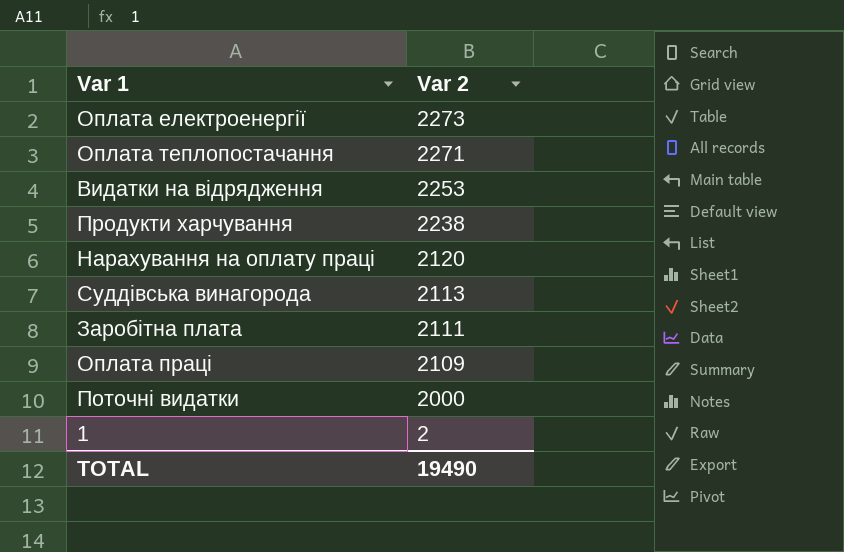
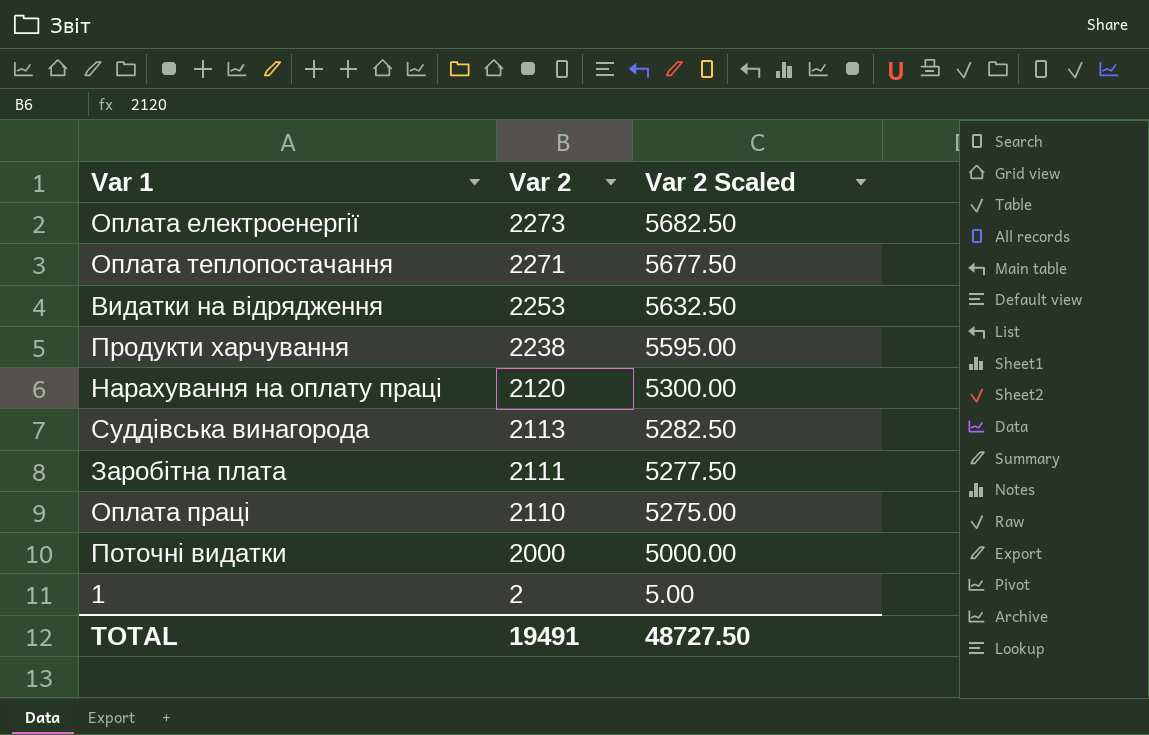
column Var 2 Scaled | formula: none -> [Var 2] * 2.5
Оплата праці | Var 2: 2109 -> 2110
TOTAL | Var 2: 19490 -> 19491

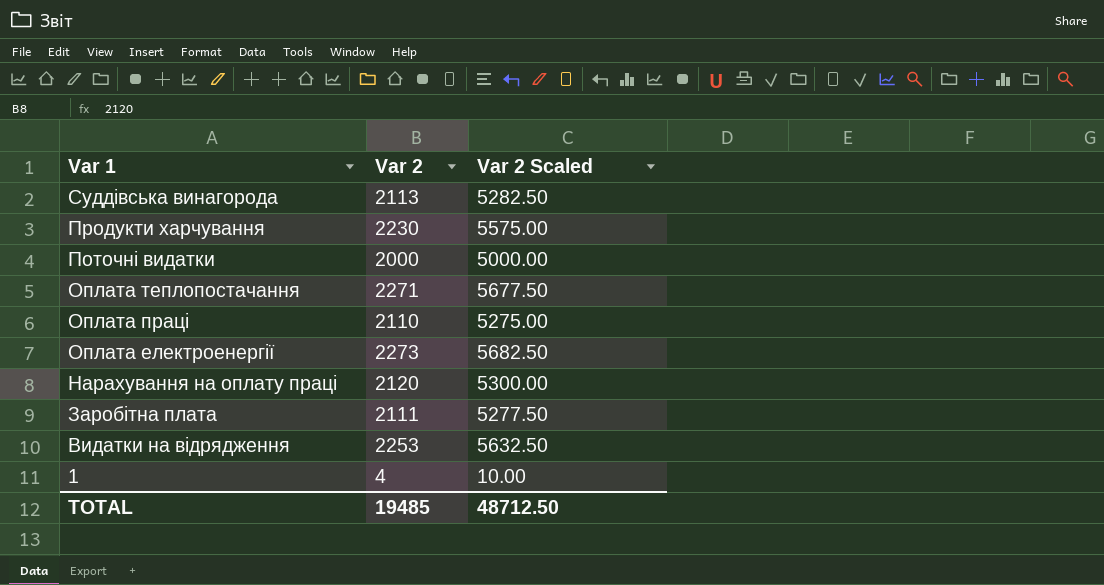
row order: Var 2 descending -> Var 1 descending
Продукти харчування | Var 2: 2238 -> 2230
Продукти харчування | Var 2 Scaled: 5595.00 -> 5575.00
1 | Var 2: 2 -> 4
1 | Var 2 Scaled: 5.00 -> 10.00
TOTAL | Var 2: 19491 -> 19485
TOTAL | Var 2 Scaled: 48727.50 -> 48712.50

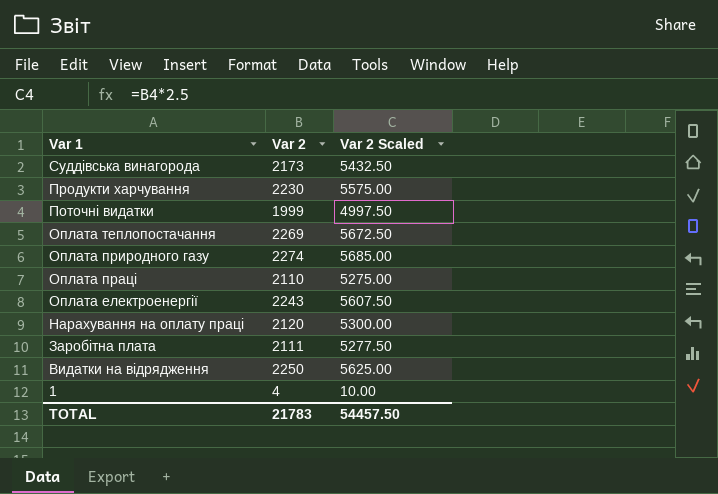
Суддівська винагорода | Var 2: 2113 -> 2173
Суддівська винагорода | Var 2 Scaled: 5282.50 -> 5432.50
Поточні видатки | Var 2: 2000 -> 1999
Поточні видатки | Var 2 Scaled: 5000.00 -> 4997.50
Оплата теплопостачання | Var 2: 2271 -> 2269
Оплата теплопостачання | Var 2 Scaled: 5677.50 -> 5672.50
row Оплата природного газу: none -> 2274 | 5685.00
Оплата електроенергії | Var 2: 2273 -> 2243
Оплата електроенергії | Var 2 Scaled: 5682.50 -> 5607.50
Видатки на відрядження | Var 2: 2253 -> 2250
Видатки на відрядження | Var 2 Scaled: 5632.50 -> 5625.00
TOTAL | Var 2: 19485 -> 21783
TOTAL | Var 2 Scaled: 48712.50 -> 54457.50

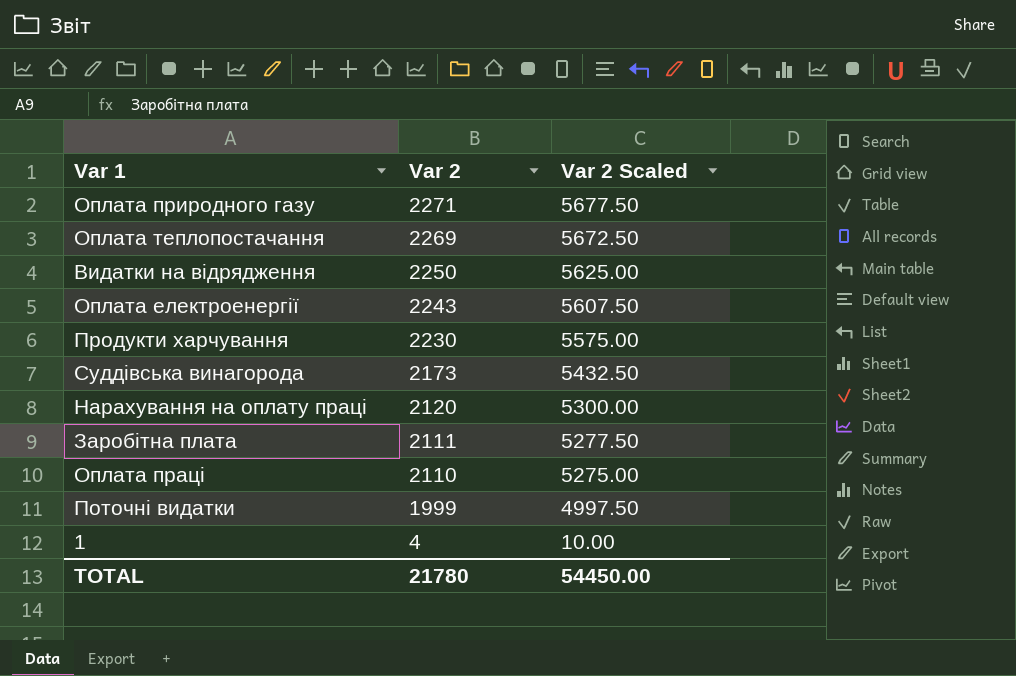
row order: Var 1 descending -> Var 2 descending
Оплата природного газу | Var 2: 2274 -> 2271
Оплата природного газу | Var 2 Scaled: 5685.00 -> 5677.50
TOTAL | Var 2: 21783 -> 21780
TOTAL | Var 2 Scaled: 54457.50 -> 54450.00

